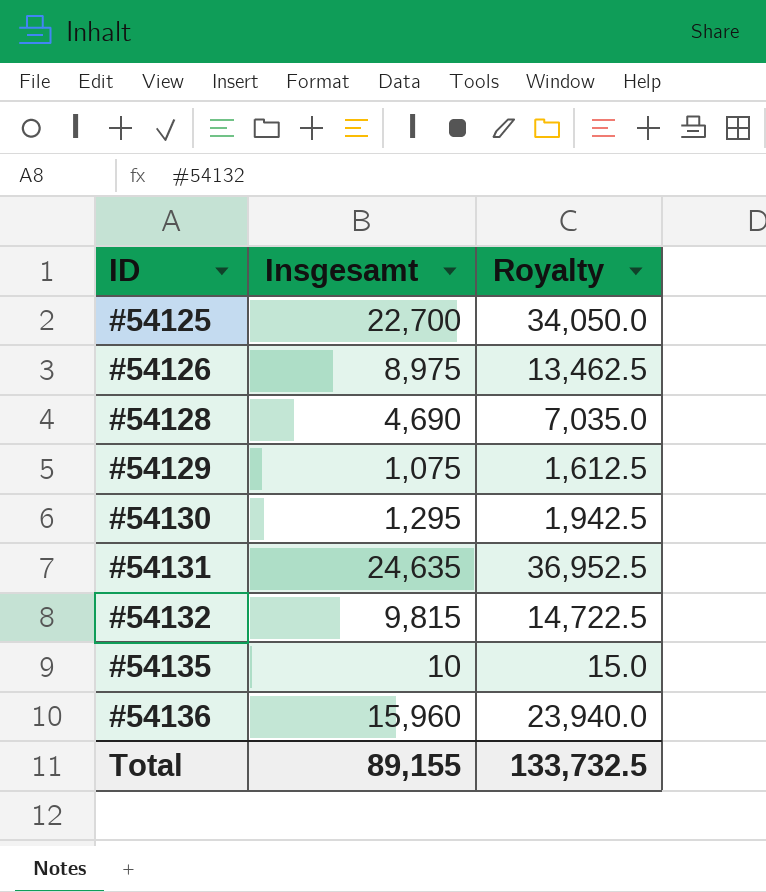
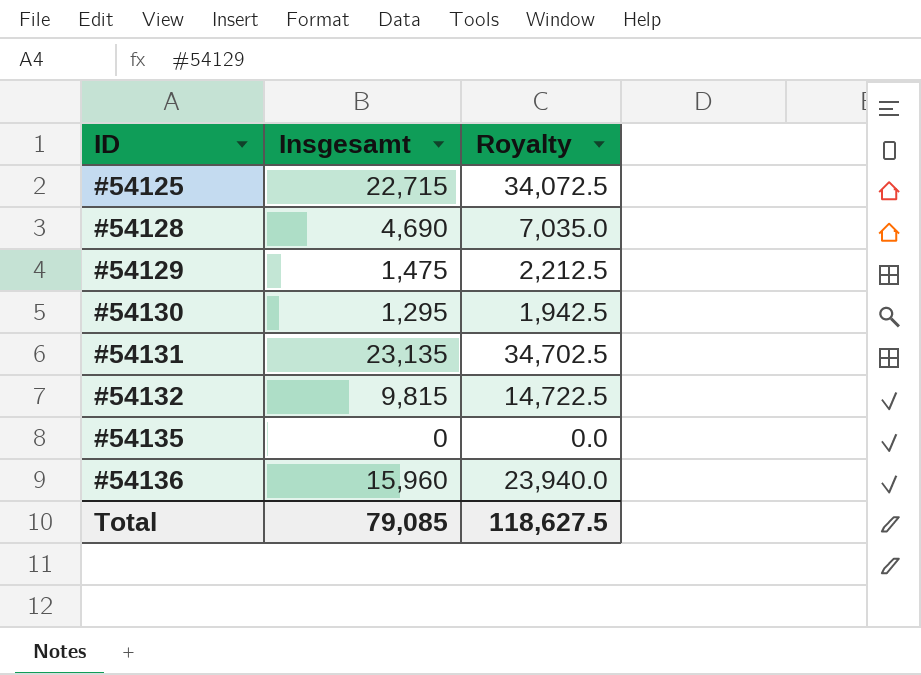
row #54126: 8,975 | 13,462.5 -> none
#54125 | Insgesamt: 22,700 -> 22,715
#54125 | Royalty: 34,050.0 -> 34,072.5
#54129 | Insgesamt: 1,075 -> 1,475
#54129 | Royalty: 1,612.5 -> 2,212.5
#54131 | Insgesamt: 24,635 -> 23,135
#54131 | Royalty: 36,952.5 -> 34,702.5
#54135 | Insgesamt: 10 -> 0
#54135 | Royalty: 15.0 -> 0.0
Total | Insgesamt: 89,155 -> 79,085
Total | Royalty: 133,732.5 -> 118,627.5

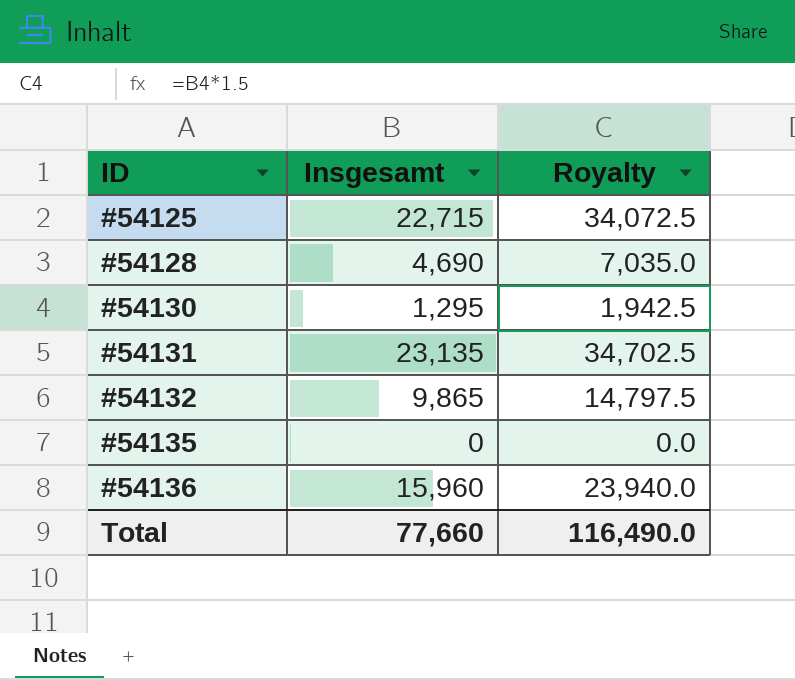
row #54129: 1,475 | 2,212.5 -> none
#54132 | Insgesamt: 9,815 -> 9,865
#54132 | Royalty: 14,722.5 -> 14,797.5
Total | Insgesamt: 79,085 -> 77,660
Total | Royalty: 118,627.5 -> 116,490.0

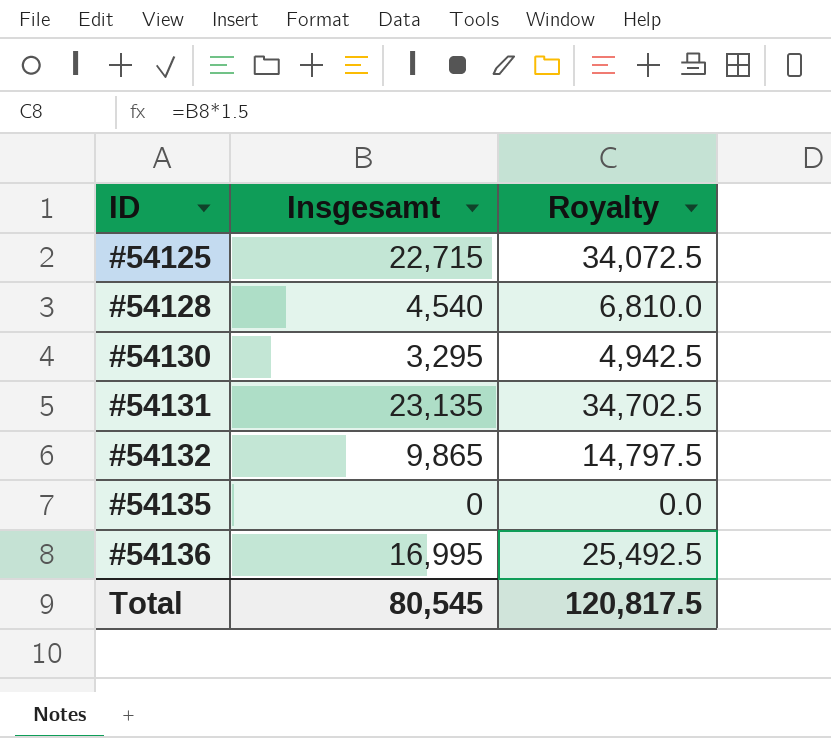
#54128 | Insgesamt: 4,690 -> 4,540
#54128 | Royalty: 7,035.0 -> 6,810.0
#54130 | Insgesamt: 1,295 -> 3,295
#54130 | Royalty: 1,942.5 -> 4,942.5
#54136 | Insgesamt: 15,960 -> 16,995
#54136 | Royalty: 23,940.0 -> 25,492.5
Total | Insgesamt: 77,660 -> 80,545
Total | Royalty: 116,490.0 -> 120,817.5

